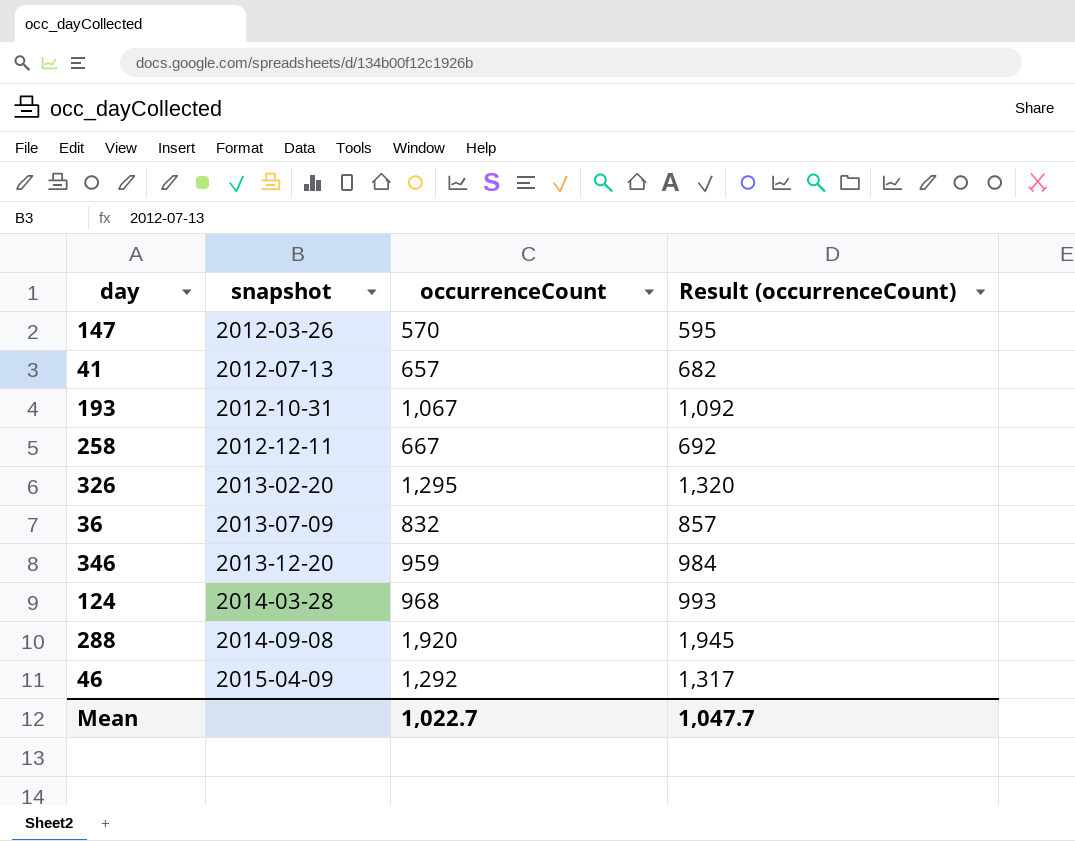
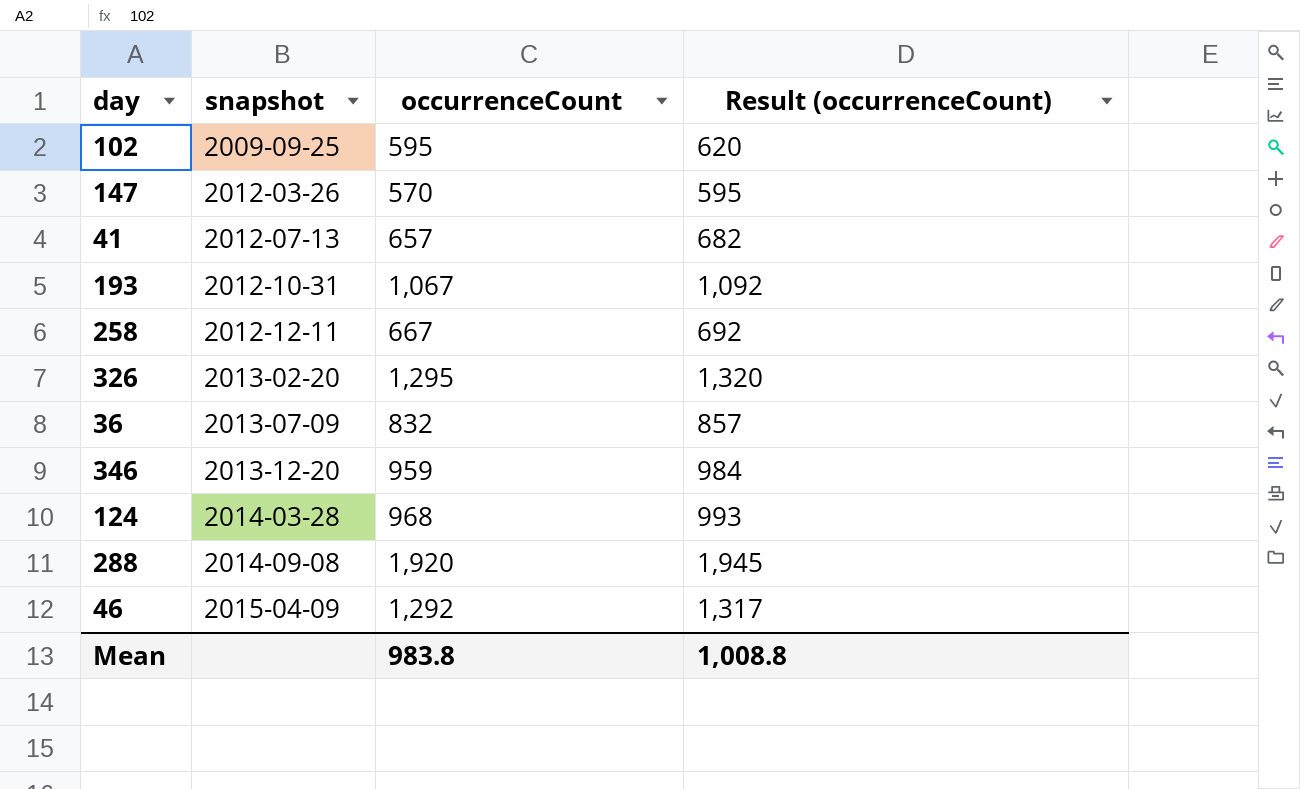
row 102: none -> 2009-09-25 | 595 | 620
Mean | occurrenceCount: 1,022.7 -> 983.8
Mean | Result (occurrenceCount): 1,047.7 -> 1,008.8

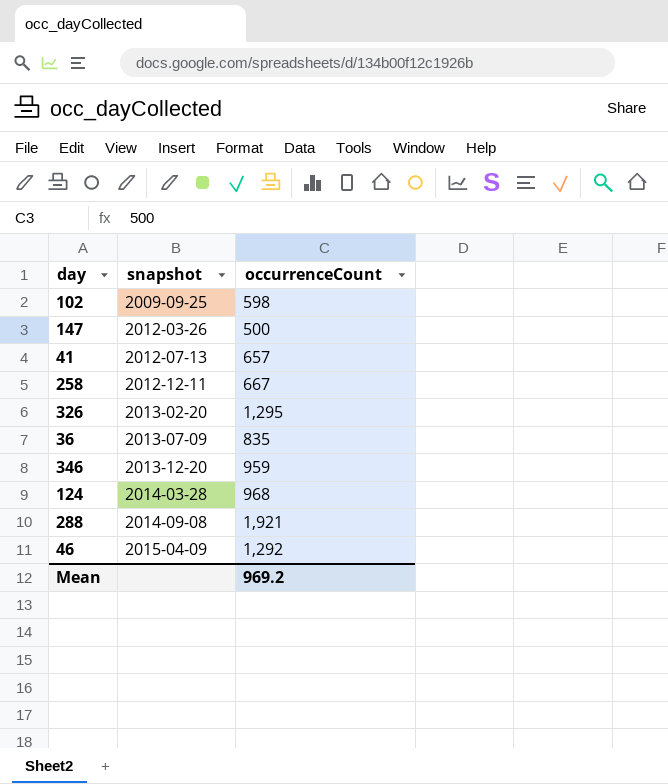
column Result (occurrenceCount) | formula: [occurrenceCount] + 25 -> none
row 193: 2012-10-31 | 1,067 | 1,092 -> none
102 | occurrenceCount: 595 -> 598
147 | occurrenceCount: 570 -> 500
36 | occurrenceCount: 832 -> 835
288 | occurrenceCount: 1,920 -> 1,921
Mean | occurrenceCount: 983.8 -> 969.2

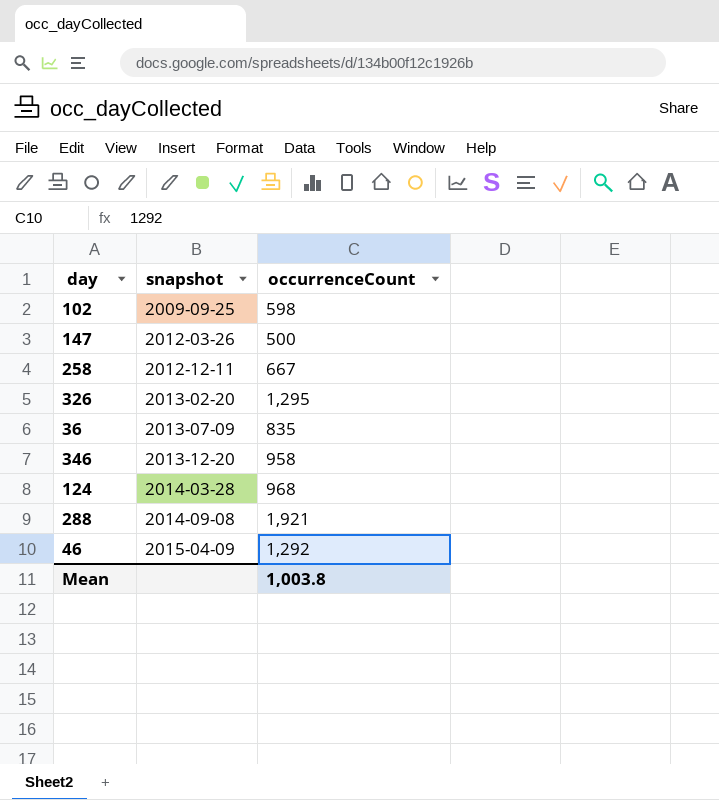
row 41: 2012-07-13 | 657 -> none
346 | occurrenceCount: 959 -> 958
Mean | occurrenceCount: 969.2 -> 1,003.8

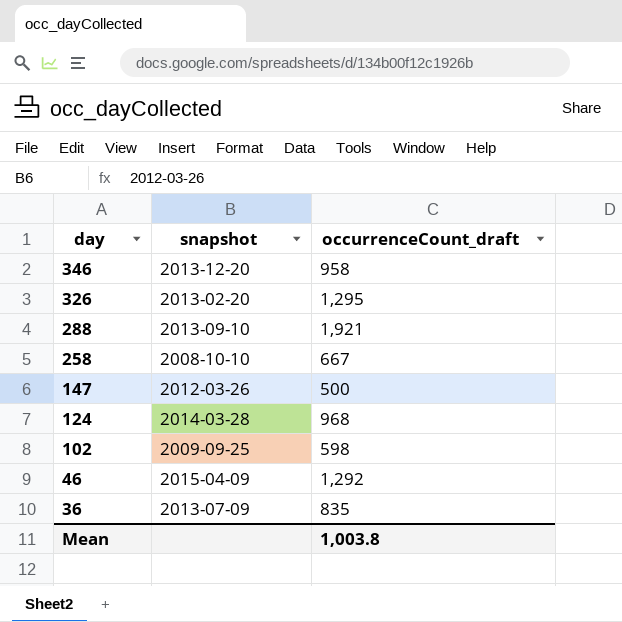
row order: snapshot ascending -> day descending
column name: occurrenceCount -> occurrenceCount_draft
288 | snapshot: 2014-09-08 -> 2013-09-10
258 | snapshot: 2012-12-11 -> 2008-10-10

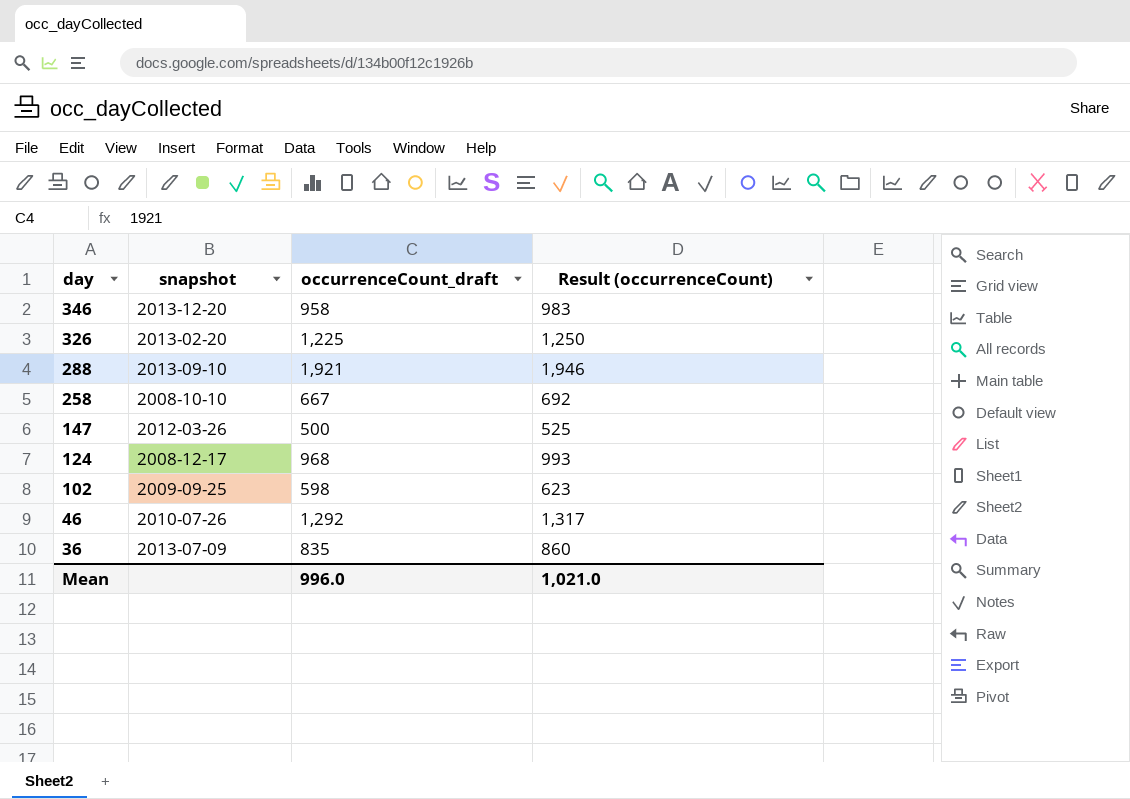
column Result (occurrenceCount) | formula: none -> [occurrenceCount_draft] + 25
326 | occurrenceCount_draft: 1,295 -> 1,225
124 | snapshot: 2014-03-28 -> 2008-12-17
46 | snapshot: 2015-04-09 -> 2010-07-26
Mean | occurrenceCount_draft: 1,003.8 -> 996.0

